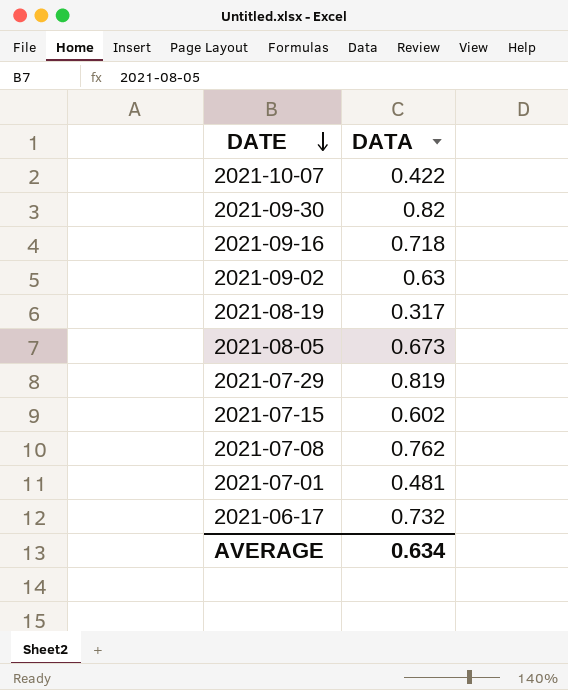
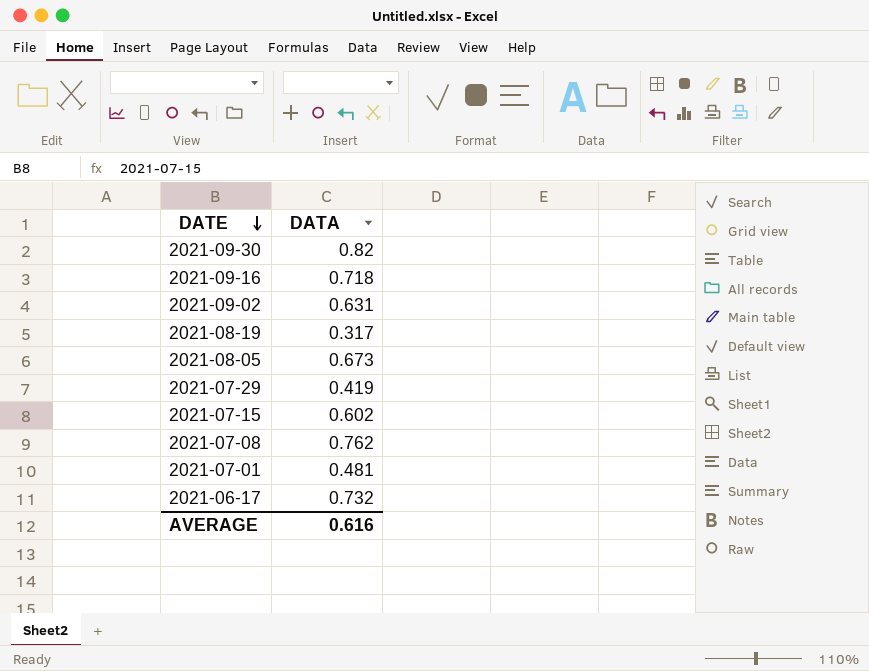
row 2021-10-07: 0.422 -> none
2021-09-02 | DATA: 0.63 -> 0.631
2021-07-29 | DATA: 0.819 -> 0.419
AVERAGE | DATA: 0.634 -> 0.616

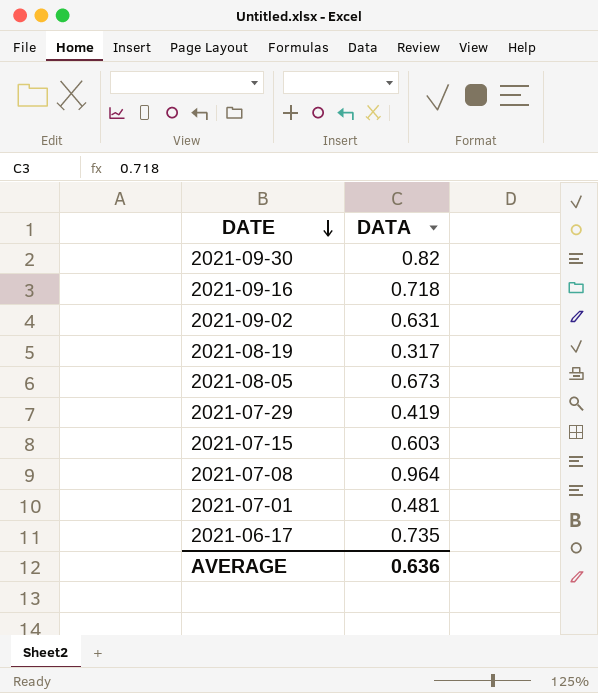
2021-07-15 | DATA: 0.602 -> 0.603
2021-07-08 | DATA: 0.762 -> 0.964
2021-06-17 | DATA: 0.732 -> 0.735
AVERAGE | DATA: 0.616 -> 0.636

